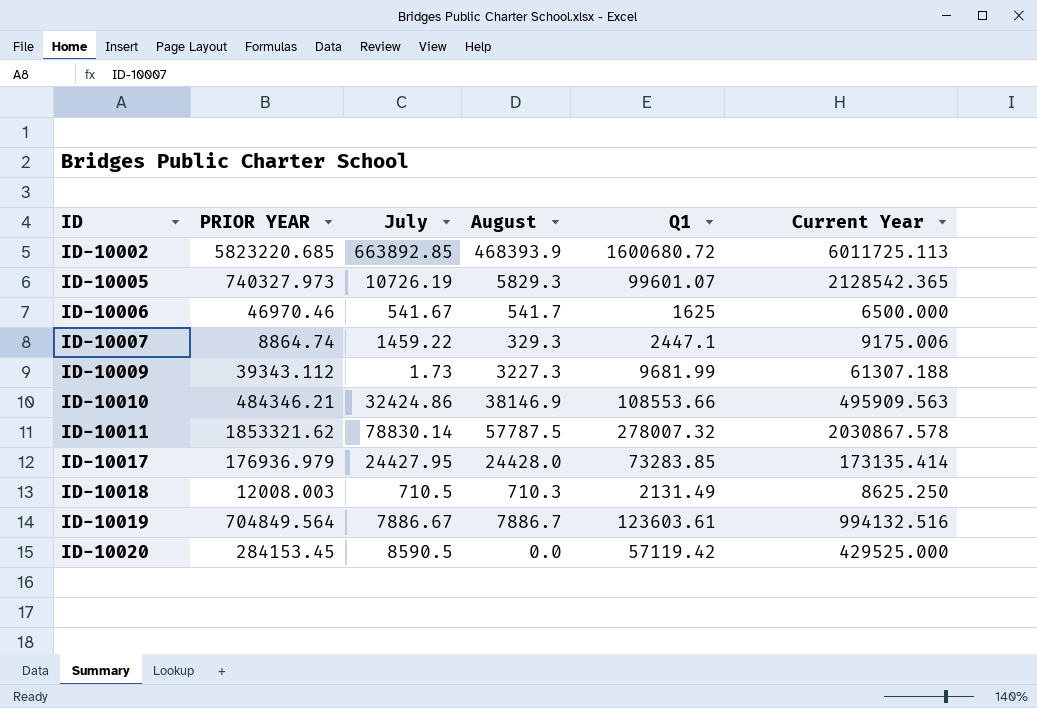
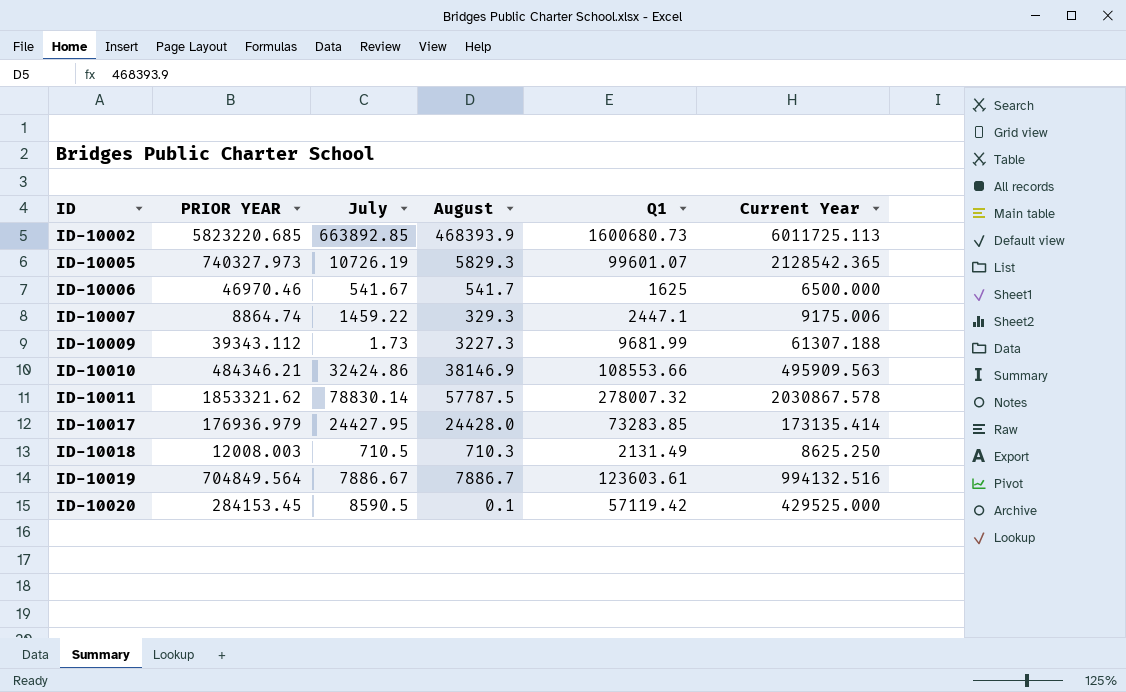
ID-10002 | Q1: 1600680.72 -> 1600680.73
ID-10020 | August: 0.0 -> 0.1

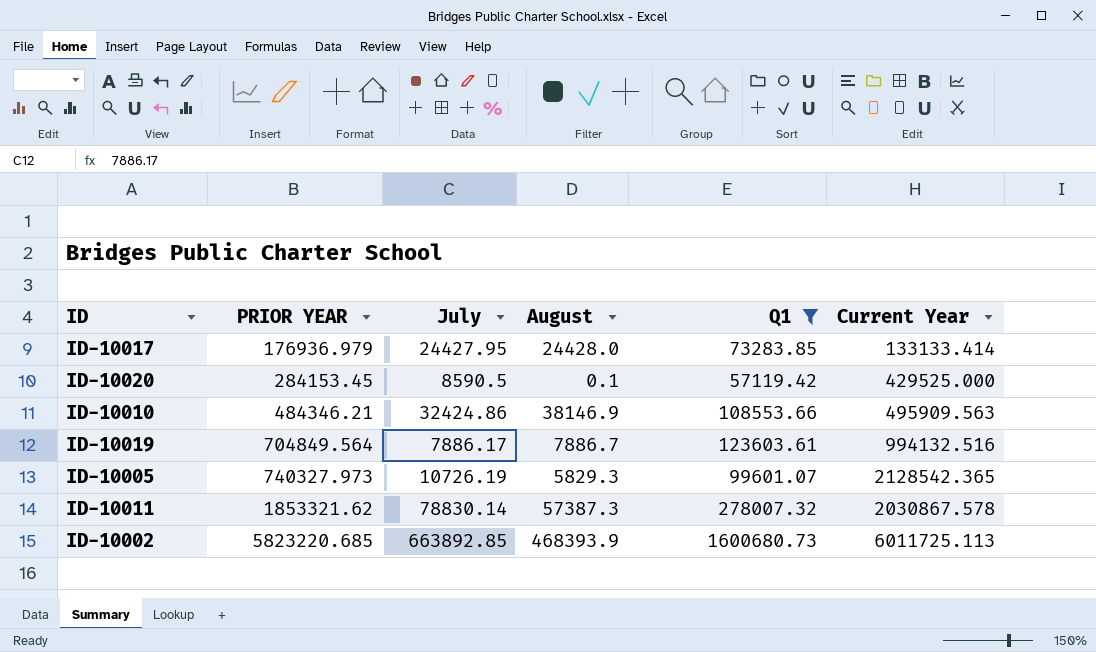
filter: none -> Q1 >= 57119.42
row order: ID ascending -> PRIOR YEAR ascending
ID-10017 | Current Year: 173135.414 -> 133133.414
ID-10019 | July: 7886.67 -> 7886.17
ID-10011 | August: 57787.5 -> 57387.3

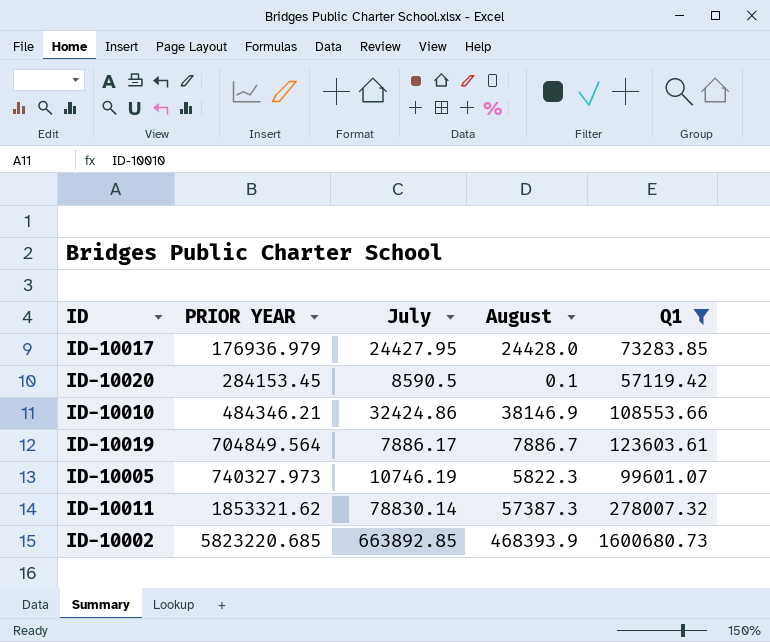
column Current Year | position: 6 -> none
ID-10005 | July: 10726.19 -> 10746.19
ID-10005 | August: 5829.3 -> 5822.3

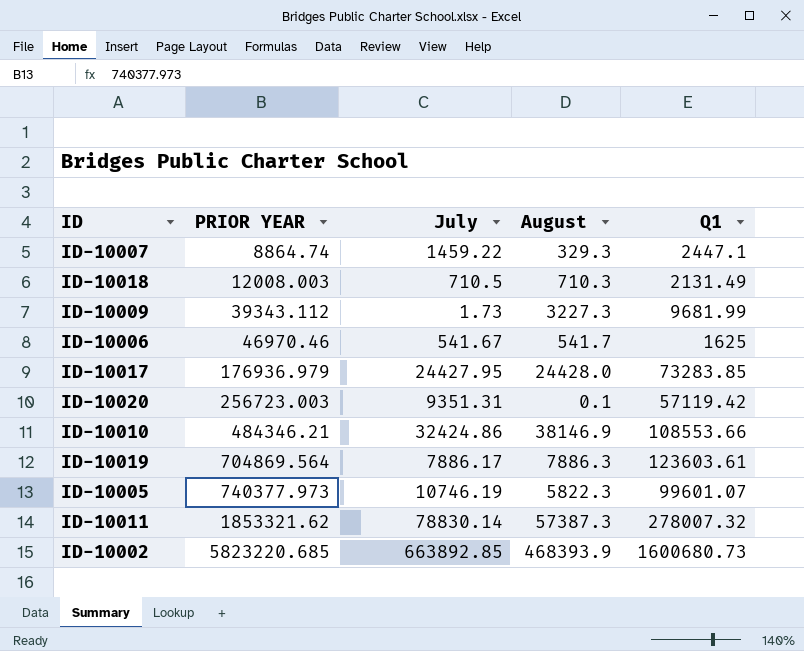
filter: Q1 >= 57119.42 -> none
ID-10020 | PRIOR YEAR: 284153.45 -> 256723.003
ID-10020 | July: 8590.5 -> 9351.31
ID-10019 | PRIOR YEAR: 704849.564 -> 704869.564
ID-10019 | August: 7886.7 -> 7886.3
ID-10005 | PRIOR YEAR: 740327.973 -> 740377.973

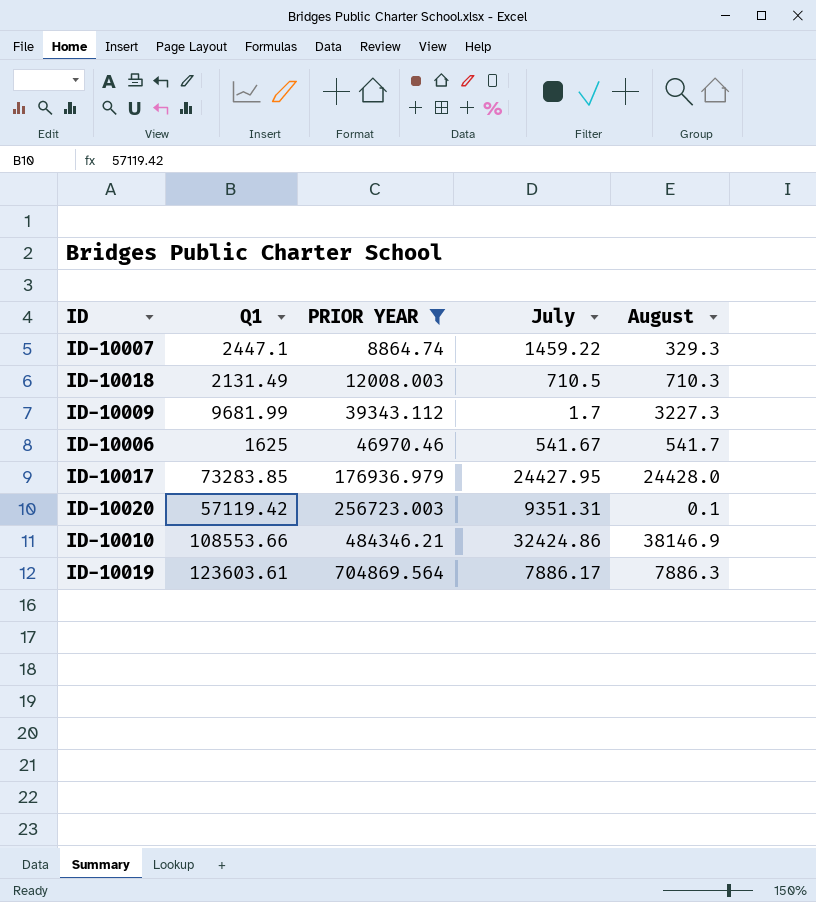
filter: none -> PRIOR YEAR <= 704869.564
column Q1 | position: 5 -> 2
ID-10009 | July: 1.73 -> 1.7

